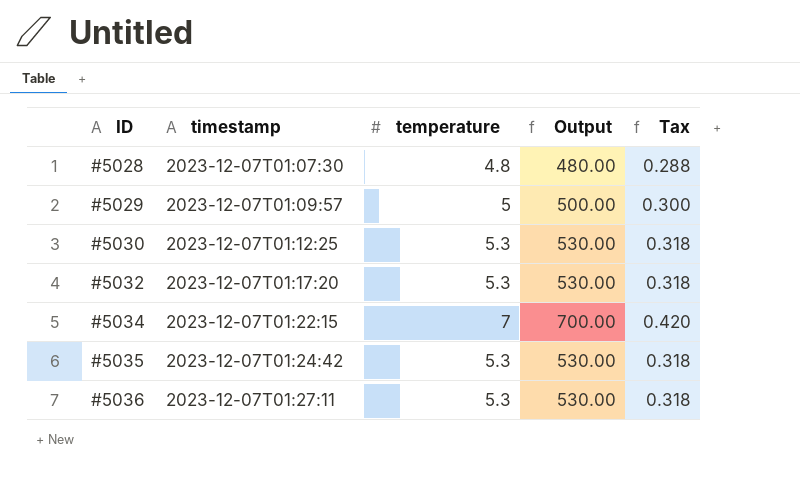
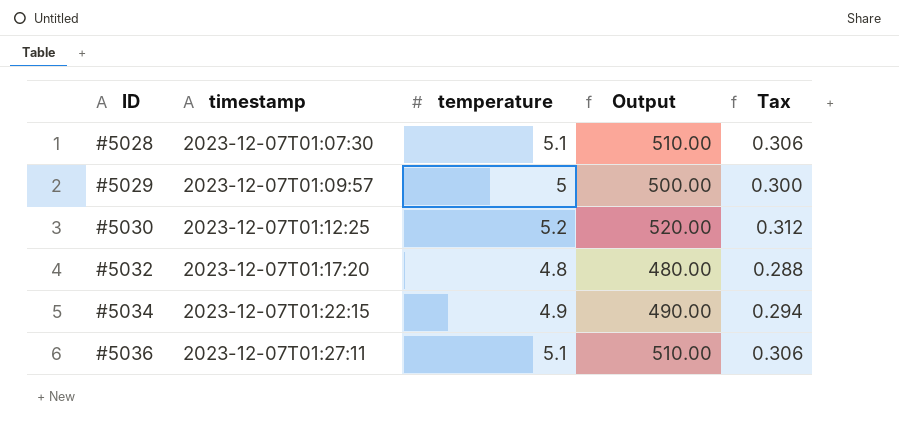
row #5035: 2023-12-07T01:24:42 | 5.3 | 530.00 | 0.318 -> none
#5028 | temperature: 4.8 -> 5.1
#5028 | Output: 480.00 -> 510.00
#5028 | Tax: 0.288 -> 0.306
#5030 | temperature: 5.3 -> 5.2
#5030 | Output: 530.00 -> 520.00
#5030 | Tax: 0.318 -> 0.312
#5032 | temperature: 5.3 -> 4.8
#5032 | Output: 530.00 -> 480.00
#5032 | Tax: 0.318 -> 0.288
#5034 | temperature: 7 -> 4.9
#5034 | Output: 700.00 -> 490.00
#5034 | Tax: 0.420 -> 0.294
#5036 | temperature: 5.3 -> 5.1
#5036 | Output: 530.00 -> 510.00
#5036 | Tax: 0.318 -> 0.306

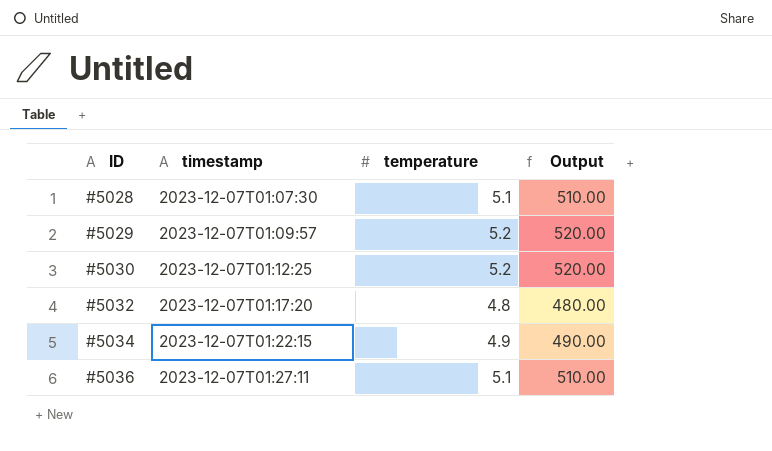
column Tax | formula: [temperature] * 0.06 -> none
#5029 | temperature: 5 -> 5.2
#5029 | Output: 500.00 -> 520.00

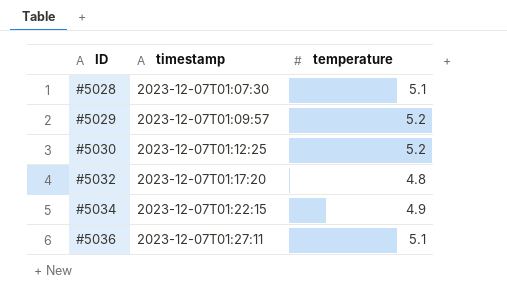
column Output | formula: [temperature] * 100 -> none

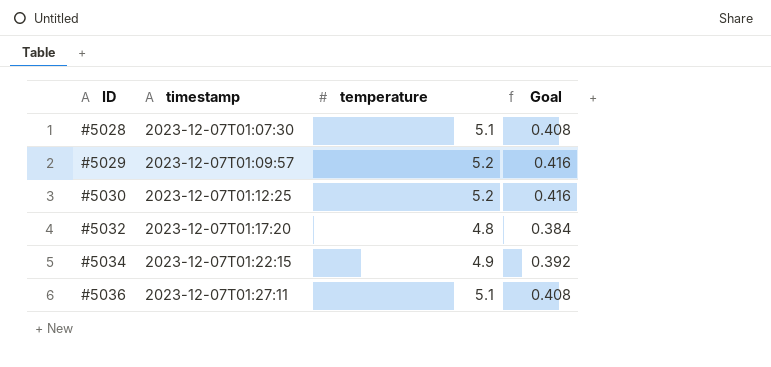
column Goal | formula: none -> [temperature] * 0.08

